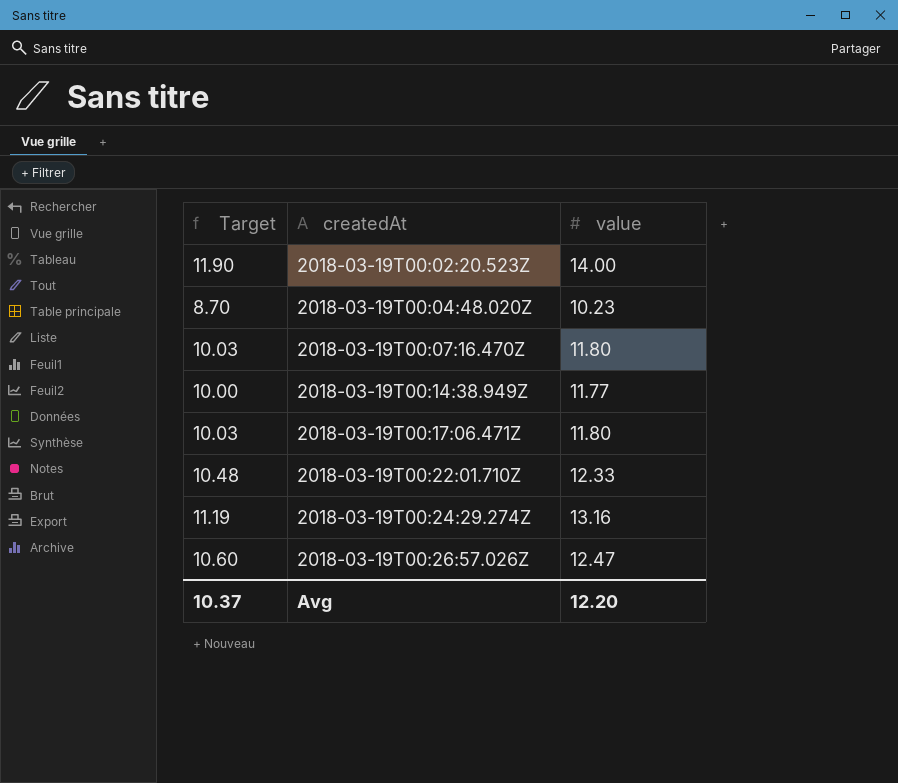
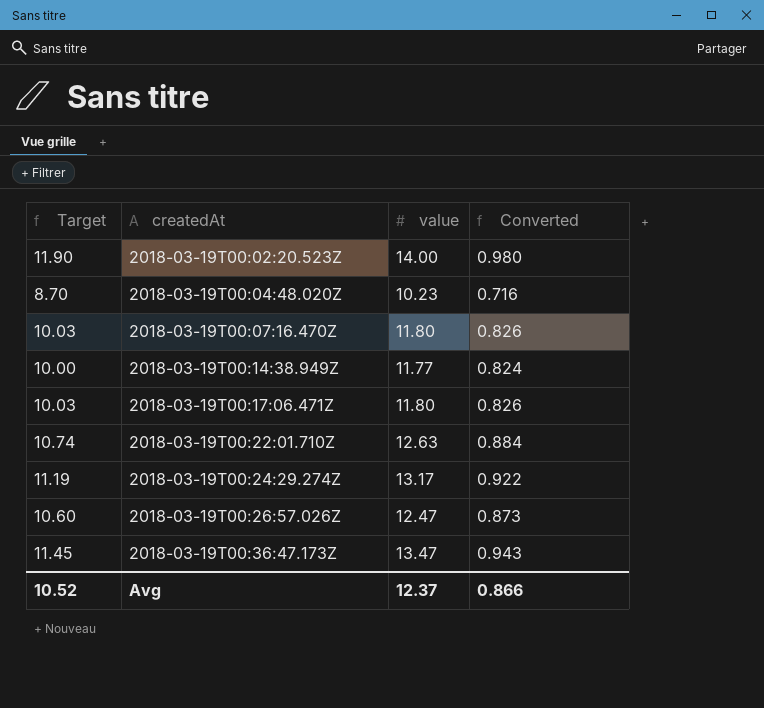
column Converted | formula: none -> [value] * 0.07
2018-03-19T00:22:01.710Z | Target: 10.48 -> 10.74
2018-03-19T00:22:01.710Z | value: 12.33 -> 12.63
2018-03-19T00:24:29.274Z | value: 13.16 -> 13.17
row 2018-03-19T00:36:47.173Z: none -> 11.45 | 13.47 | 0.943
Avg | Target: 10.37 -> 10.52
Avg | value: 12.20 -> 12.37

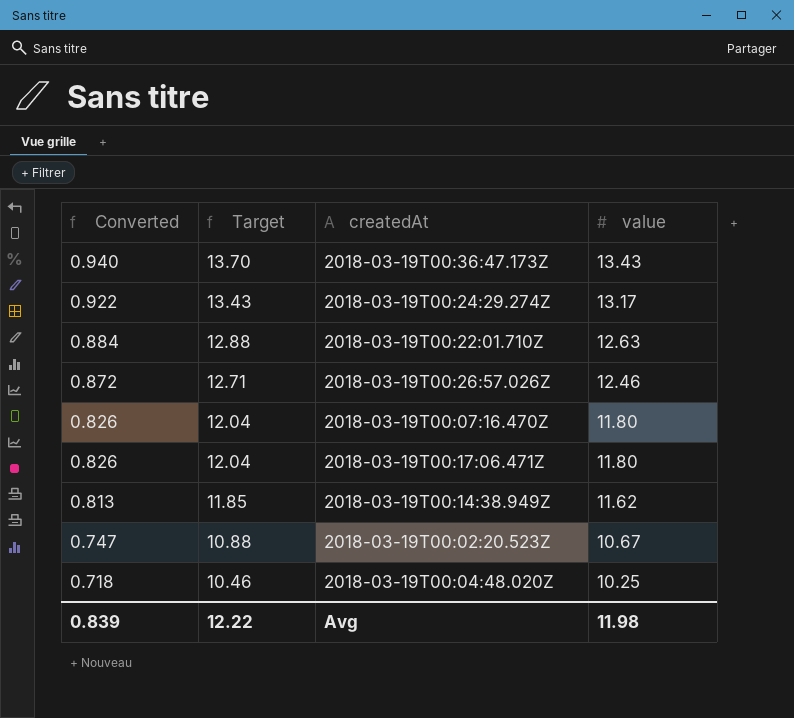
row order: createdAt ascending -> Converted descending
column Converted | position: 4 -> 1
column Target | formula: [value] * 0.85 -> [value] * 1.02
2018-03-19T00:36:47.173Z | Converted: 0.943 -> 0.940
2018-03-19T00:36:47.173Z | value: 13.47 -> 13.43
2018-03-19T00:26:57.026Z | Converted: 0.873 -> 0.872
2018-03-19T00:26:57.026Z | value: 12.47 -> 12.46
2018-03-19T00:14:38.949Z | Converted: 0.824 -> 0.813
2018-03-19T00:14:38.949Z | value: 11.77 -> 11.62
2018-03-19T00:02:20.523Z | Converted: 0.980 -> 0.747
2018-03-19T00:02:20.523Z | value: 14.00 -> 10.67
2018-03-19T00:04:48.020Z | Converted: 0.716 -> 0.718
2018-03-19T00:04:48.020Z | value: 10.23 -> 10.25
Avg | Converted: 0.866 -> 0.839
Avg | Target: 10.52 -> 12.22
Avg | value: 12.37 -> 11.98

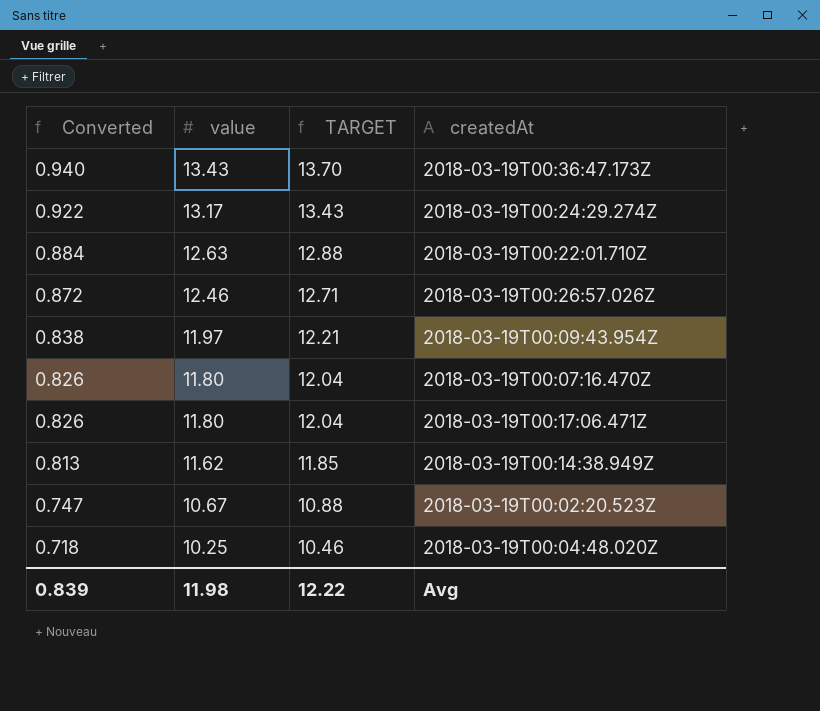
column value | position: 4 -> 2
column name: Target -> TARGET
row 2018-03-19T00:09:43.954Z: none -> 0.838 | 11.97 | 12.21

